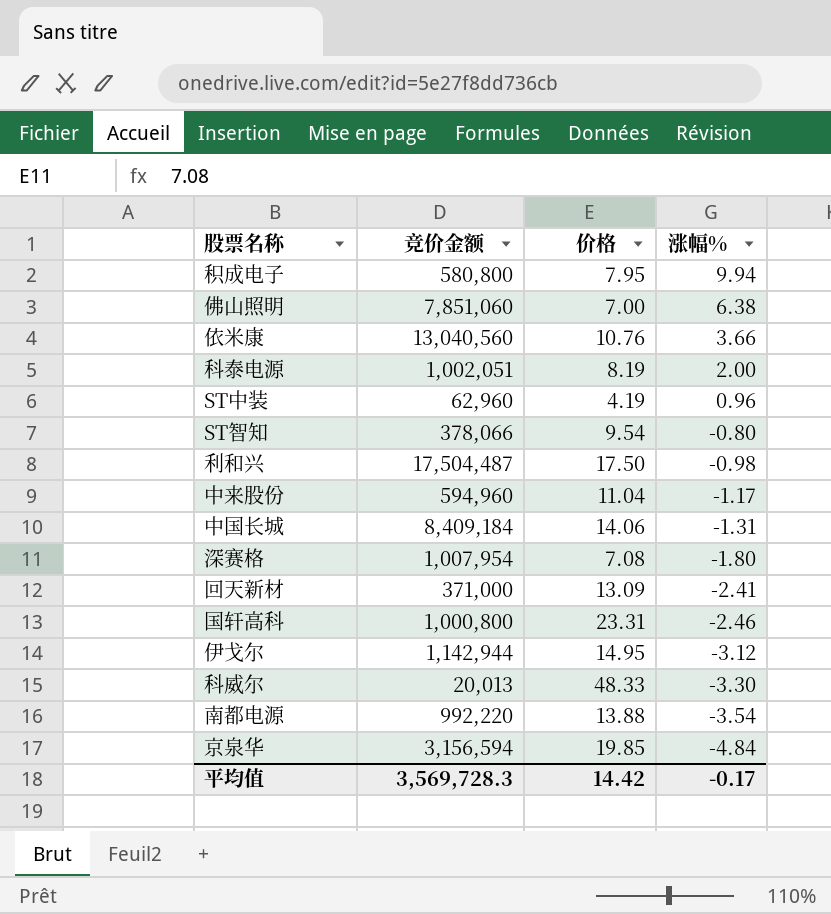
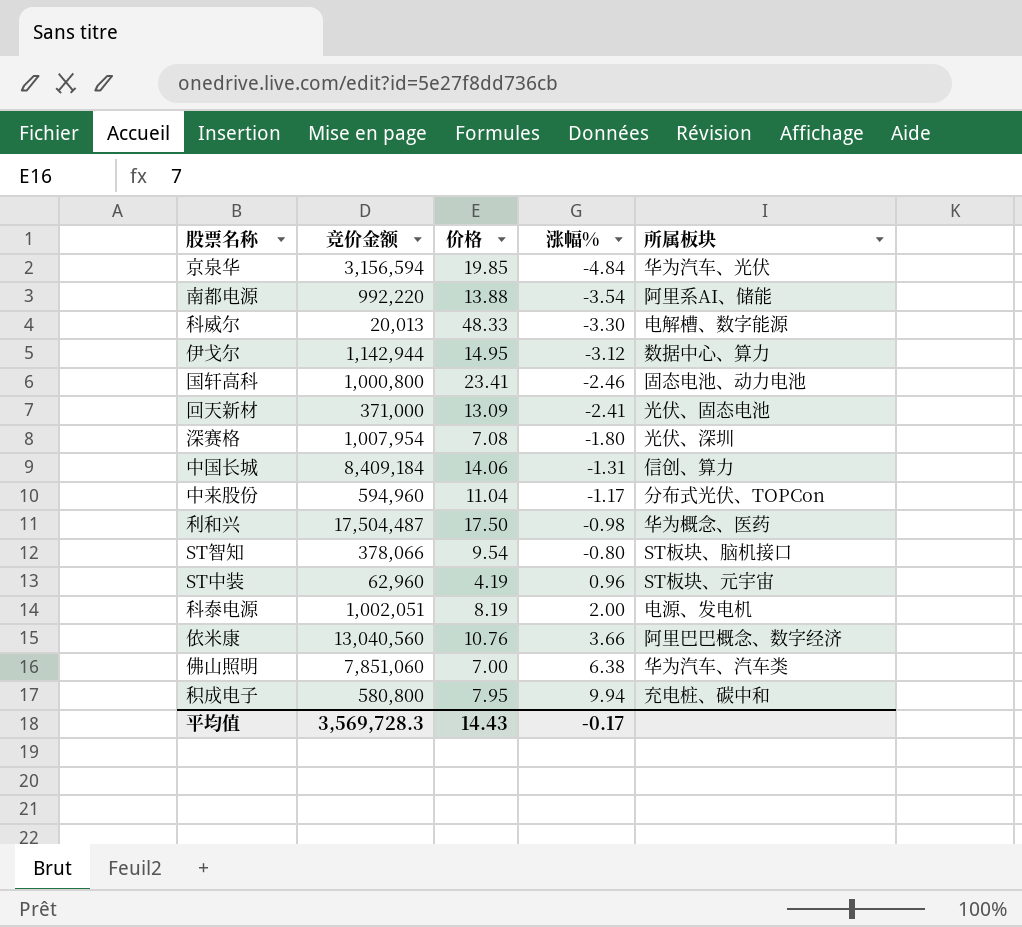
row order: 涨幅% descending -> 涨幅% ascending
column 所属板块 | position: none -> 5
国轩高科 | 价格: 23.31 -> 23.41
平均值 | 价格: 14.42 -> 14.43

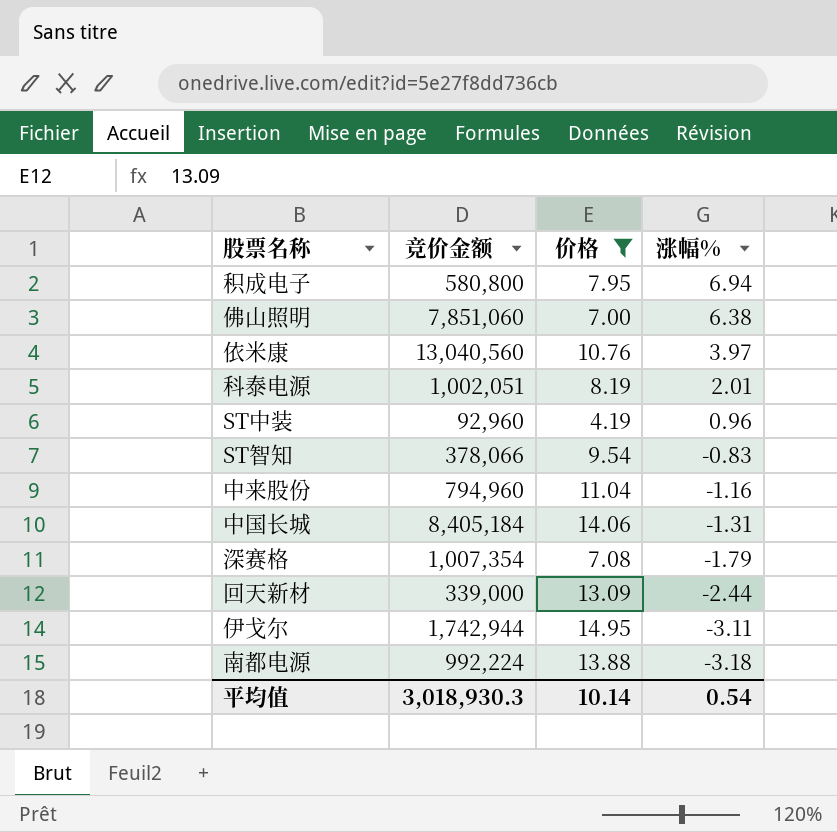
filter: none -> 价格 <= 14.95
row order: 涨幅% ascending -> 涨幅% descending
column 所属板块 | position: 5 -> none
积成电子 | 涨幅%: 9.94 -> 6.94
依米康 | 涨幅%: 3.66 -> 3.97
科泰电源 | 涨幅%: 2.00 -> 2.01
ST中装 | 竞价金额: 62,960 -> 92,960
ST智知 | 涨幅%: -0.80 -> -0.83
中来股份 | 竞价金额: 594,960 -> 794,960
中来股份 | 涨幅%: -1.17 -> -1.16
中国长城 | 竞价金额: 8,409,184 -> 8,405,184
深赛格 | 竞价金额: 1,007,954 -> 1,007,354
深赛格 | 涨幅%: -1.80 -> -1.79
回天新材 | 竞价金额: 371,000 -> 339,000
回天新材 | 涨幅%: -2.41 -> -2.44
伊戈尔 | 竞价金额: 1,142,944 -> 1,742,944
伊戈尔 | 涨幅%: -3.12 -> -3.11
南都电源 | 竞价金额: 992,220 -> 992,224
南都电源 | 涨幅%: -3.54 -> -3.18
平均值 | 竞价金额: 3,569,728.3 -> 3,018,930.3
平均值 | 价格: 14.43 -> 10.14
平均值 | 涨幅%: -0.17 -> 0.54

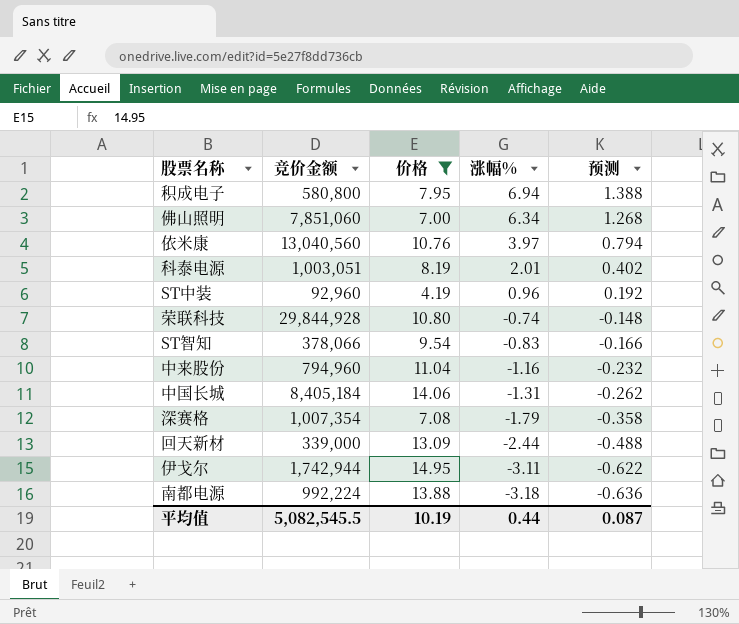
column 预测 | formula: none -> [涨幅%] * 0.2
佛山照明 | 涨幅%: 6.38 -> 6.34
科泰电源 | 竞价金额: 1,002,051 -> 1,003,051
row 荣联科技: none -> 29,844,928 | 10.80 | -0.74 | -0.148
平均值 | 竞价金额: 3,018,930.3 -> 5,082,545.5
平均值 | 价格: 10.14 -> 10.19
平均值 | 涨幅%: 0.54 -> 0.44

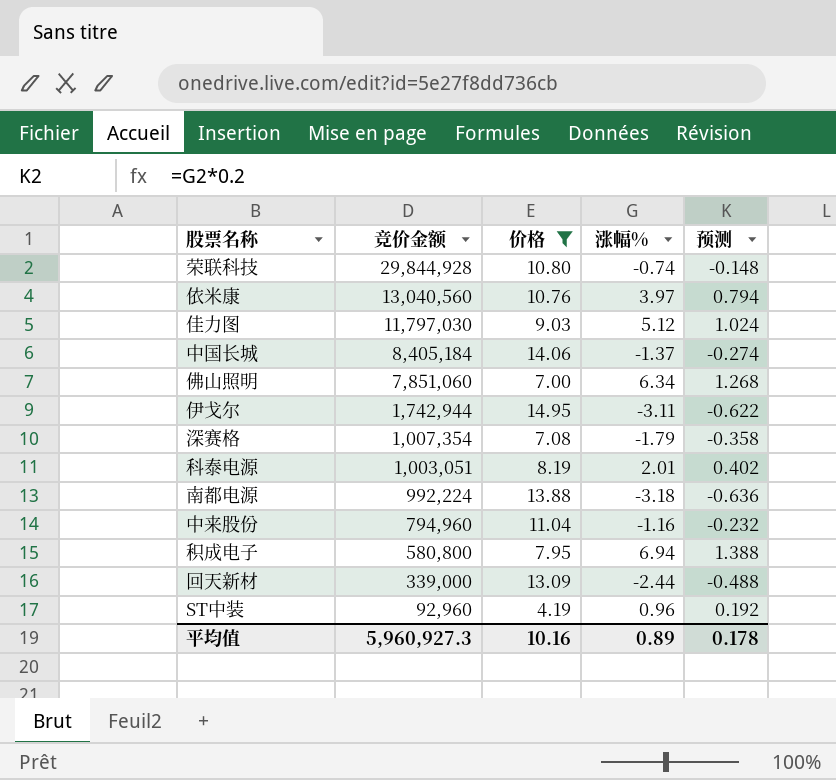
row order: 涨幅% descending -> 竞价金额 descending
row ST智知: 378,066 | 9.54 | -0.83 | -0.166 -> none
row 佳力图: none -> 11,797,030 | 9.03 | 5.12 | 1.024
中国长城 | 涨幅%: -1.31 -> -1.37
中国长城 | 预测: -0.262 -> -0.274
平均值 | 竞价金额: 5,082,545.5 -> 5,960,927.3
平均值 | 价格: 10.19 -> 10.16
平均值 | 涨幅%: 0.44 -> 0.89
平均值 | 预测: 0.087 -> 0.178

